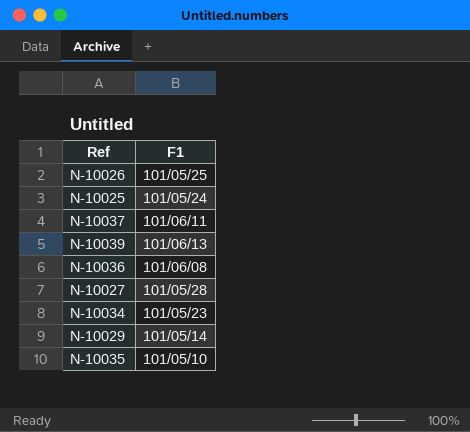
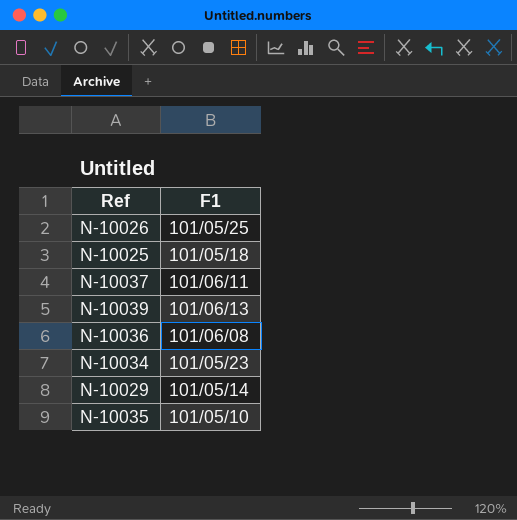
row N-10027: 101/05/28 -> none
N-10025 | F1: 101/05/24 -> 101/05/18

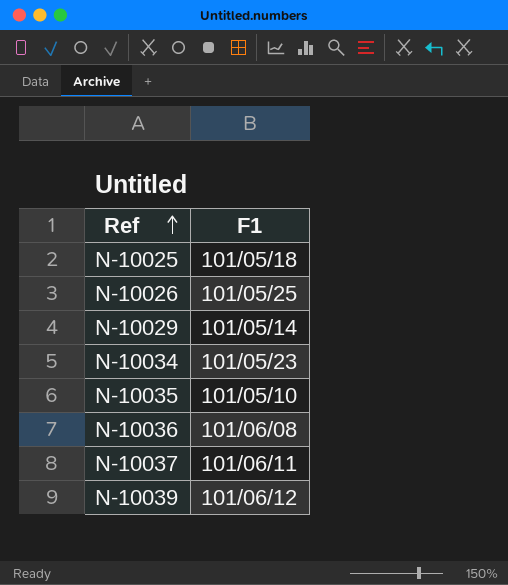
row order: none -> Ref ascending
N-10039 | F1: 101/06/13 -> 101/06/12

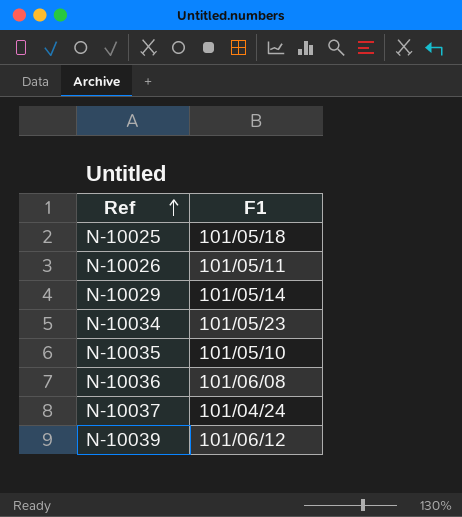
N-10026 | F1: 101/05/25 -> 101/05/11
N-10037 | F1: 101/06/11 -> 101/04/24

